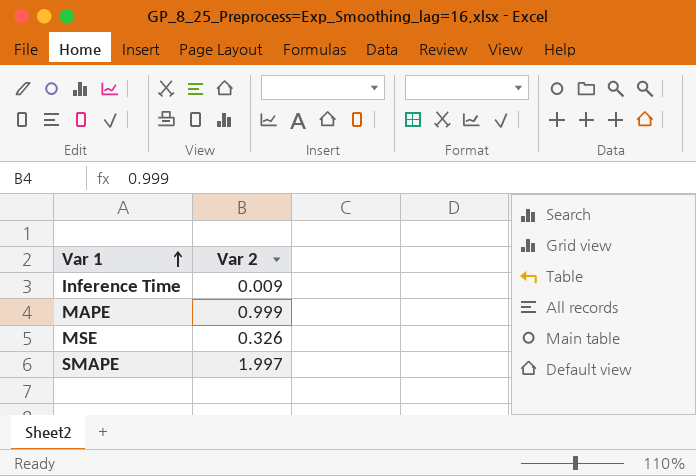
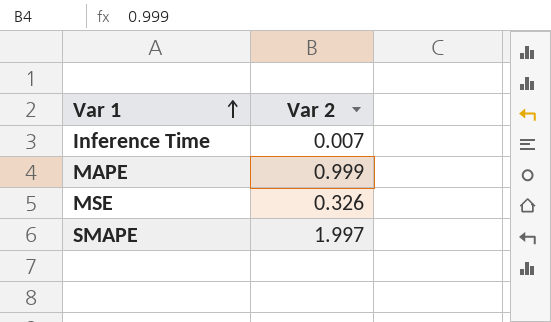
Inference Time | Var 2: 0.009 -> 0.007

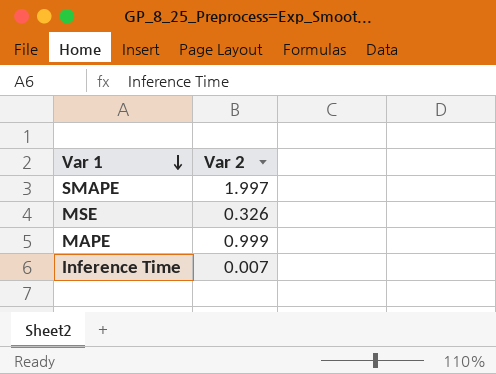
row order: Var 1 ascending -> Var 1 descending

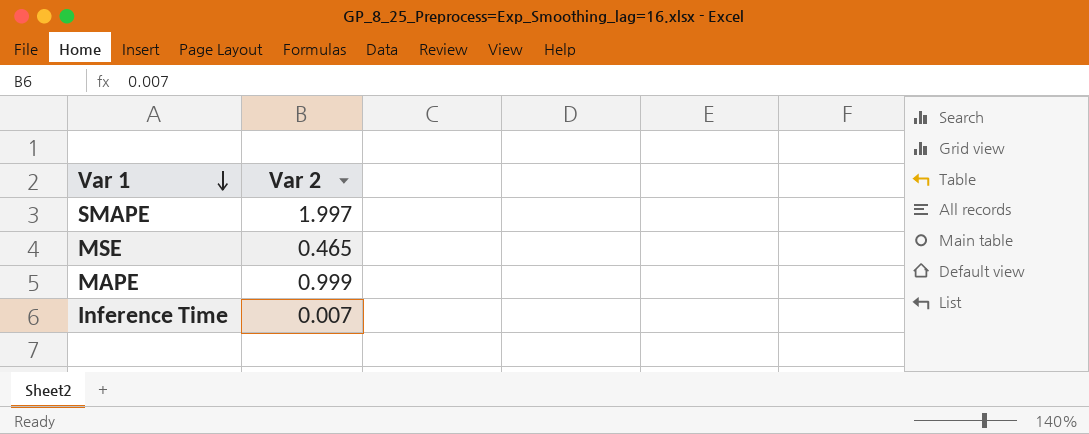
MSE | Var 2: 0.326 -> 0.465

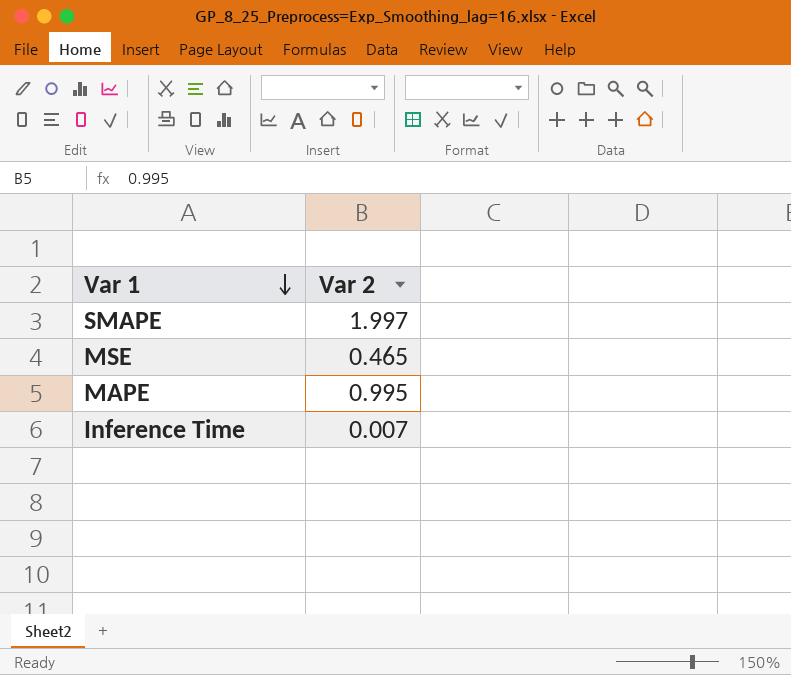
MAPE | Var 2: 0.999 -> 0.995

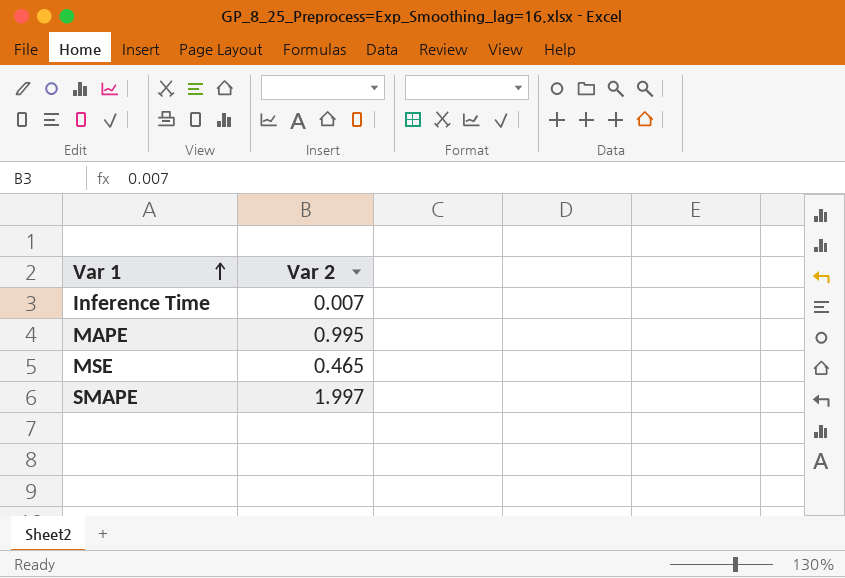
row order: Var 1 descending -> Var 1 ascending

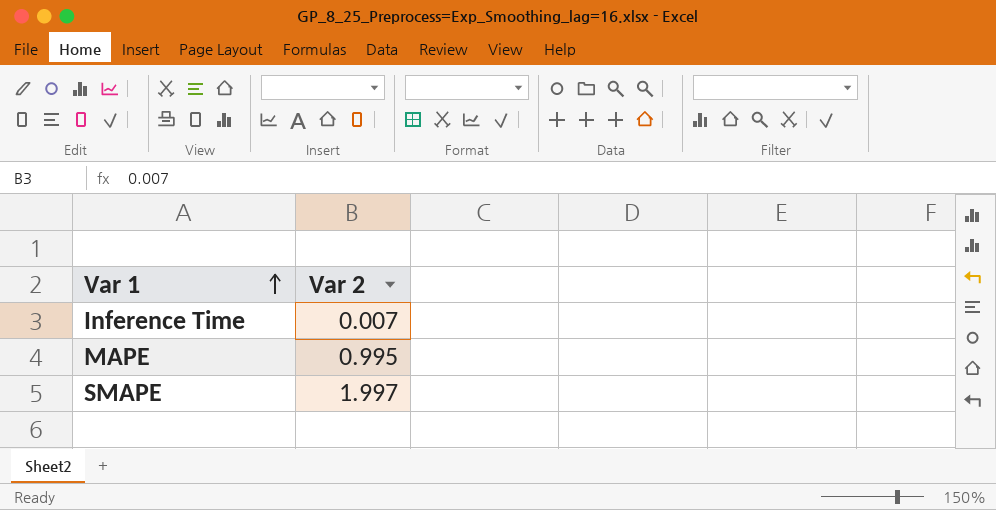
row MSE: 0.465 -> none

